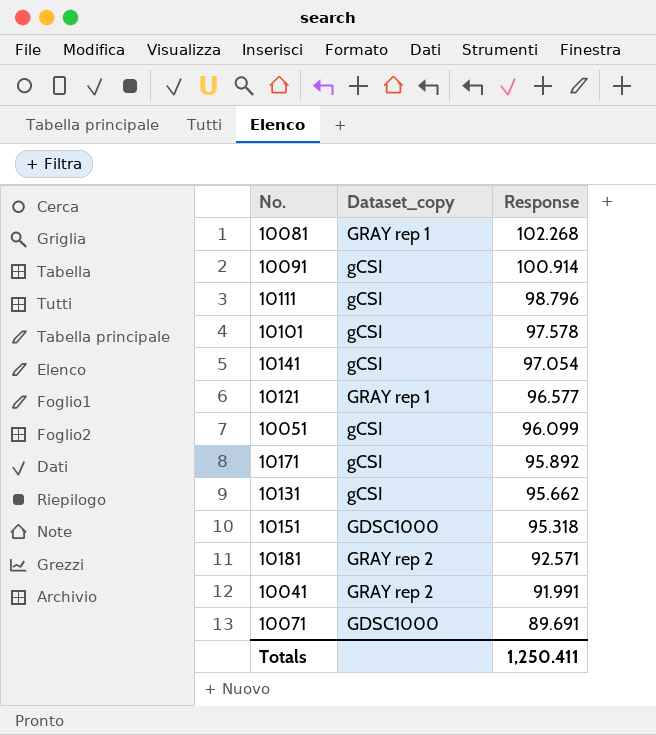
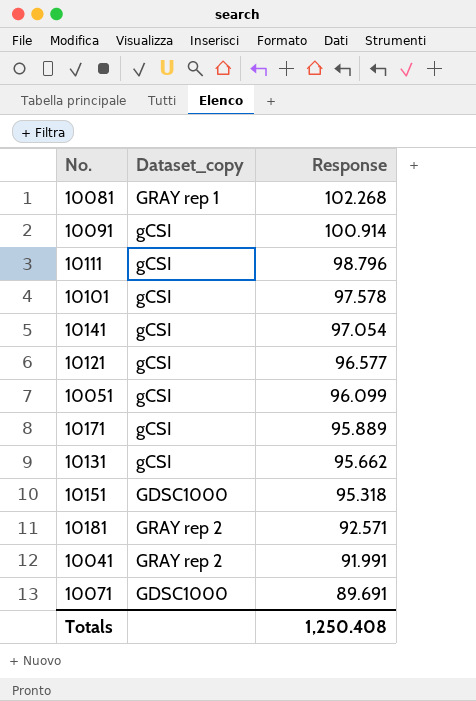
10121 | Dataset_copy: GRAY rep 1 -> gCSI
10171 | Response: 95.892 -> 95.889
Totals | Response: 1,250.411 -> 1,250.408

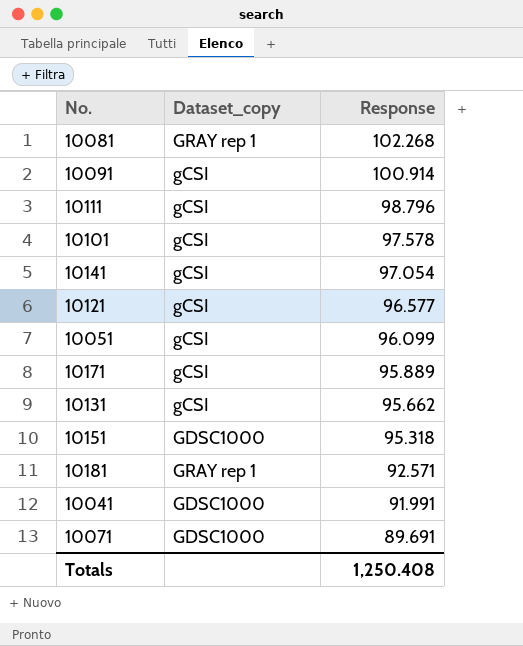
10181 | Dataset_copy: GRAY rep 2 -> GRAY rep 1
10041 | Dataset_copy: GRAY rep 2 -> GDSC1000

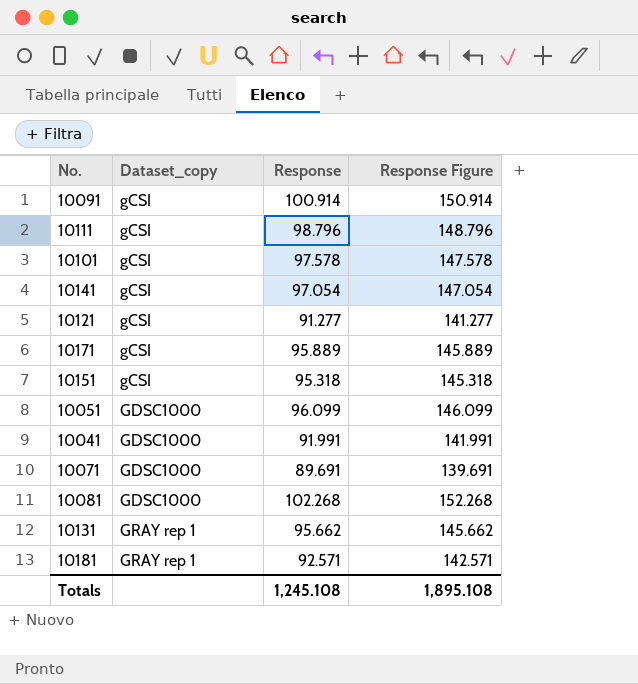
row order: Response descending -> Dataset_copy ascending
column Response Figure | formula: none -> [Response] + 50
10121 | Response: 96.577 -> 91.277
10151 | Dataset_copy: GDSC1000 -> gCSI
10051 | Dataset_copy: gCSI -> GDSC1000
10081 | Dataset_copy: GRAY rep 1 -> GDSC1000
10131 | Dataset_copy: gCSI -> GRAY rep 1
Totals | Response: 1,250.408 -> 1,245.108

